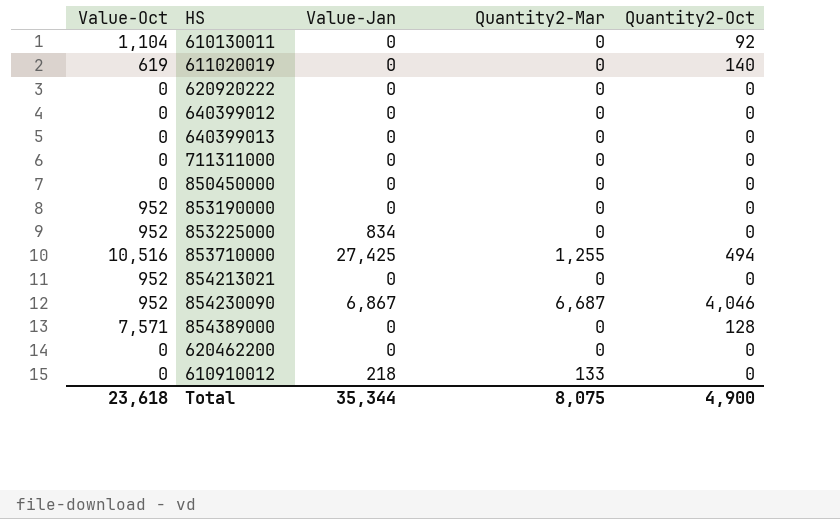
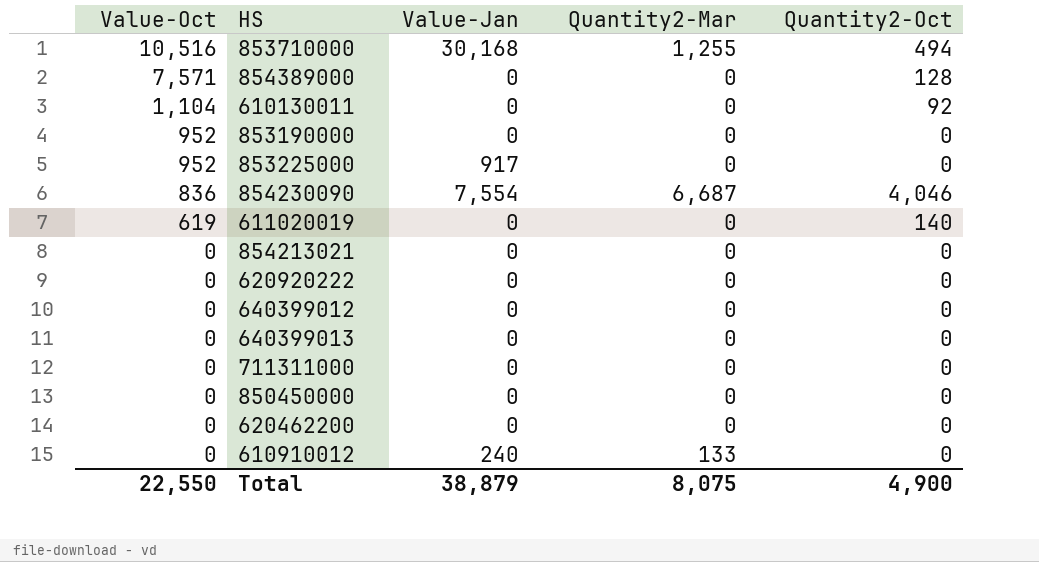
row order: none -> Value-Oct descending
853710000 | Value-Jan: 27,425 -> 30,168
853225000 | Value-Jan: 834 -> 917
854230090 | Value-Oct: 952 -> 836
854230090 | Value-Jan: 6,867 -> 7,554
854213021 | Value-Oct: 952 -> 0
610910012 | Value-Jan: 218 -> 240
Total | Value-Oct: 23,618 -> 22,550
Total | Value-Jan: 35,344 -> 38,879

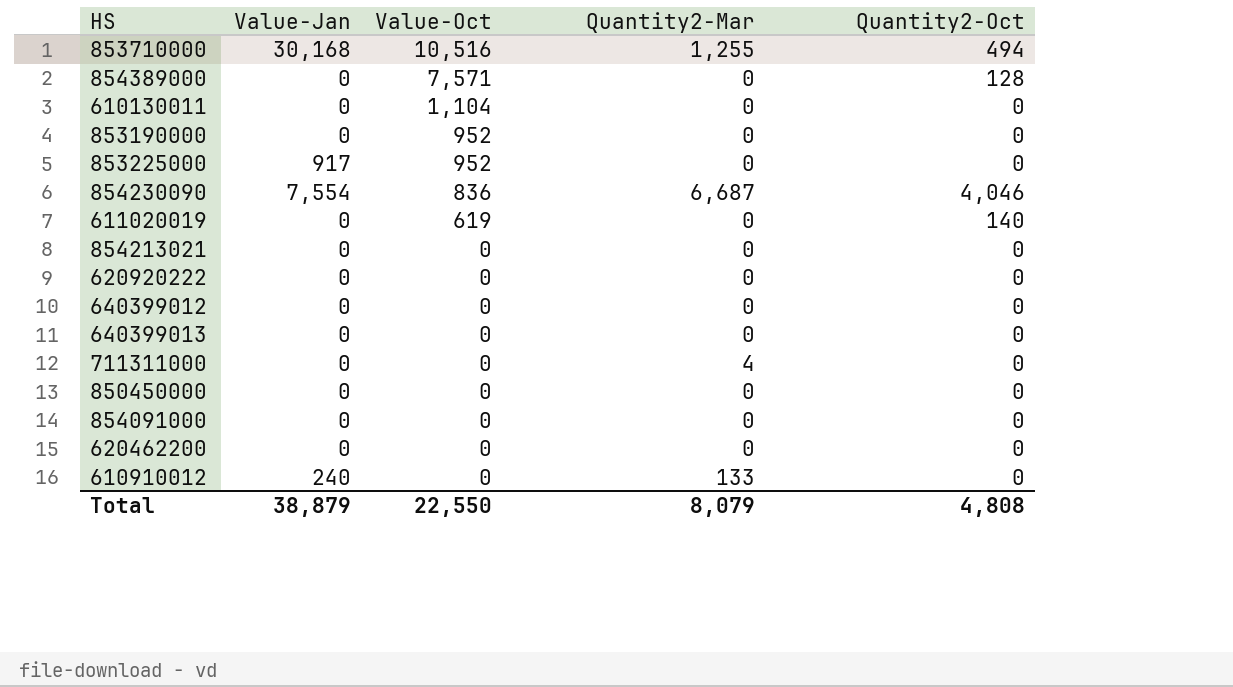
column Value-Oct | position: 1 -> 3
610130011 | Quantity2-Oct: 92 -> 0
711311000 | Quantity2-Mar: 0 -> 4
row 854091000: none -> 0 | 0 | 0 | 0
Total | Quantity2-Mar: 8,075 -> 8,079
Total | Quantity2-Oct: 4,900 -> 4,808

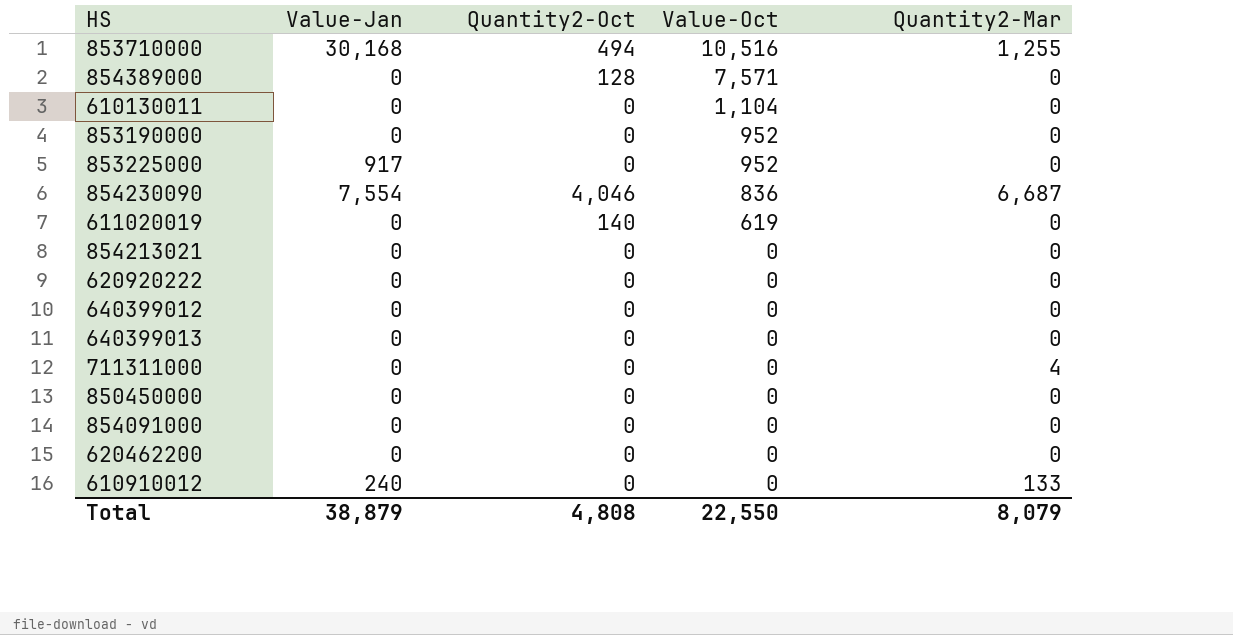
column Quantity2-Oct | position: 5 -> 3

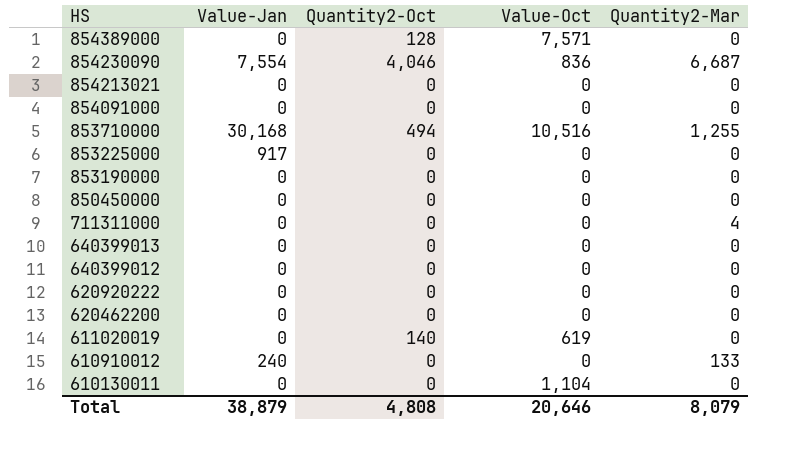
row order: Value-Oct descending -> HS descending
853225000 | Value-Oct: 952 -> 0
853190000 | Value-Oct: 952 -> 0
Total | Value-Oct: 22,550 -> 20,646

